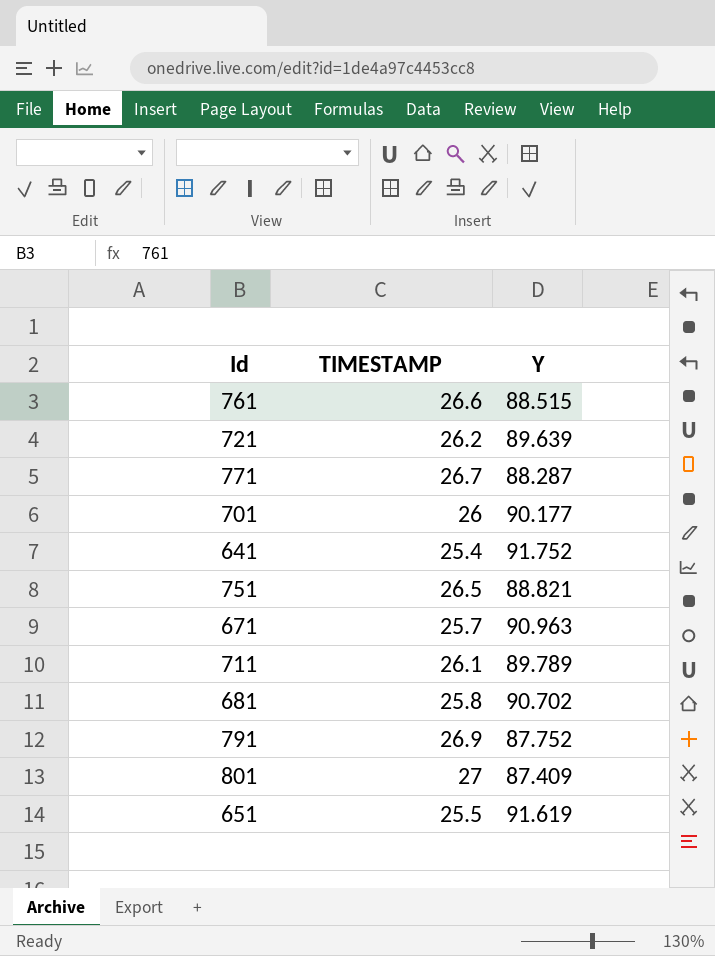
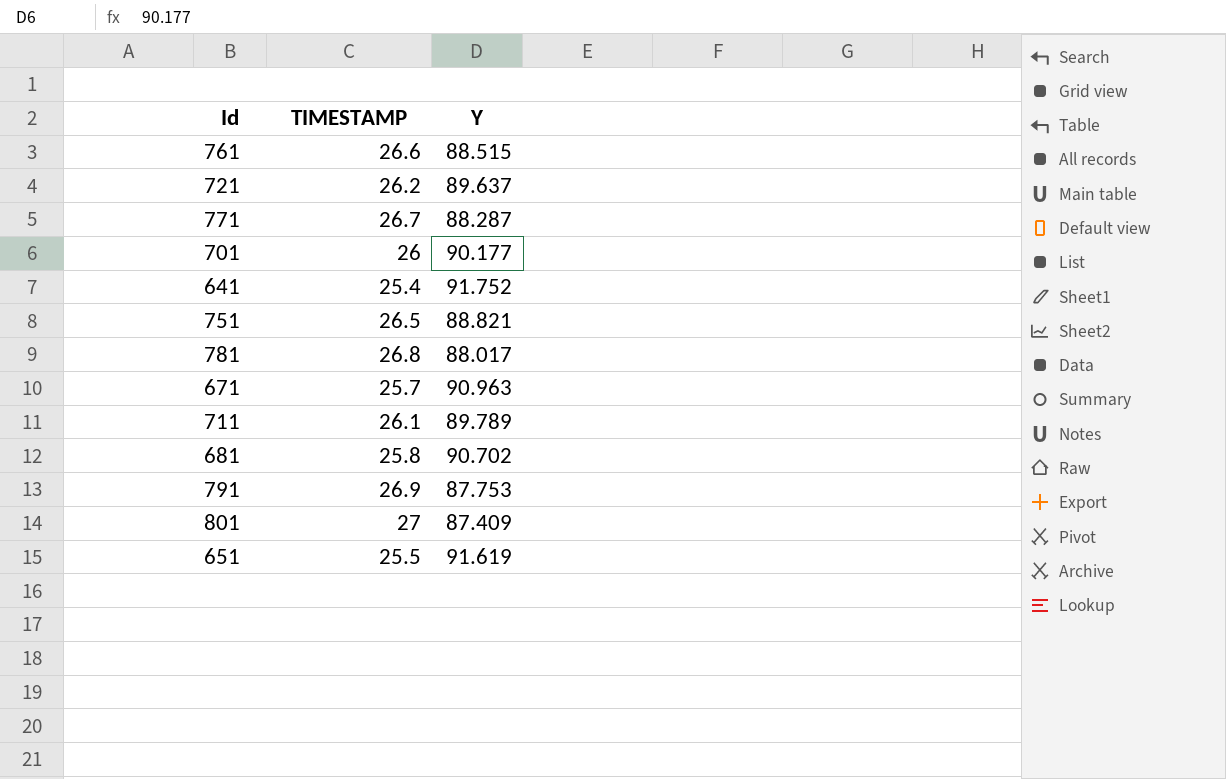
721 | Y: 89.639 -> 89.637
row 781: none -> 26.8 | 88.017
791 | Y: 87.752 -> 87.753

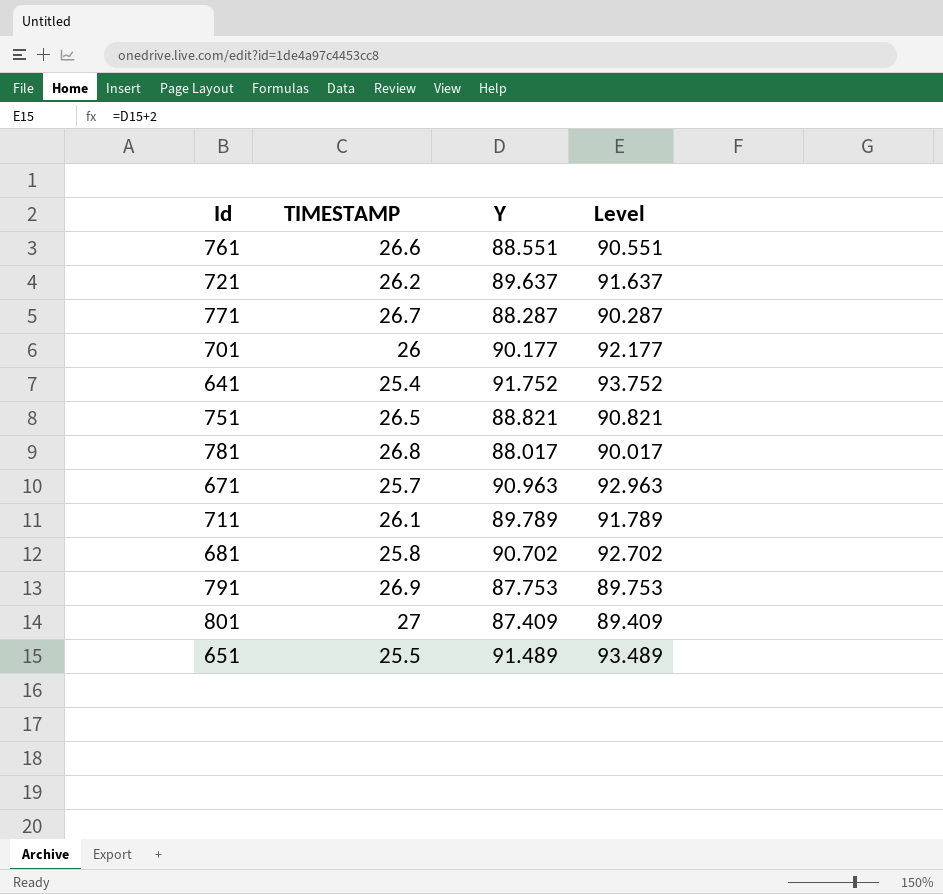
column Level | formula: none -> [Y] + 2
761 | Y: 88.515 -> 88.551
651 | Y: 91.619 -> 91.489

